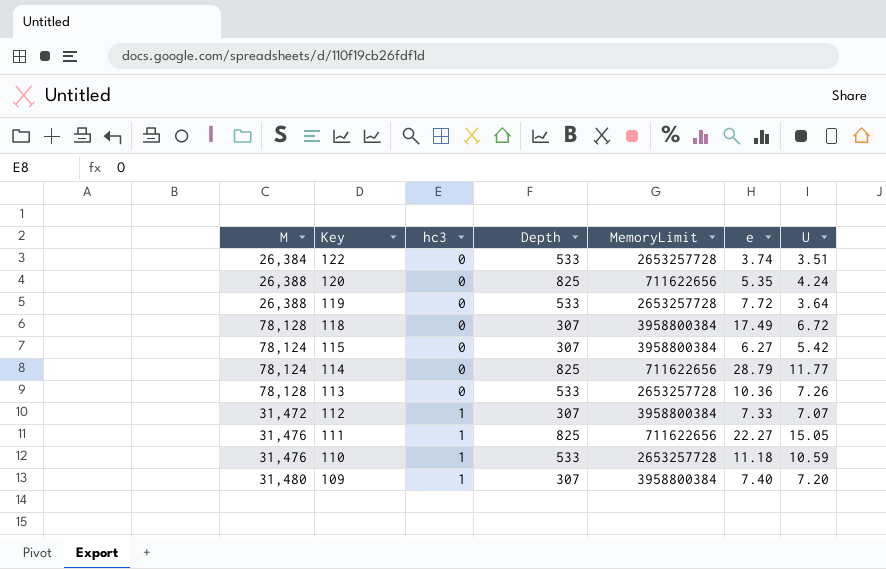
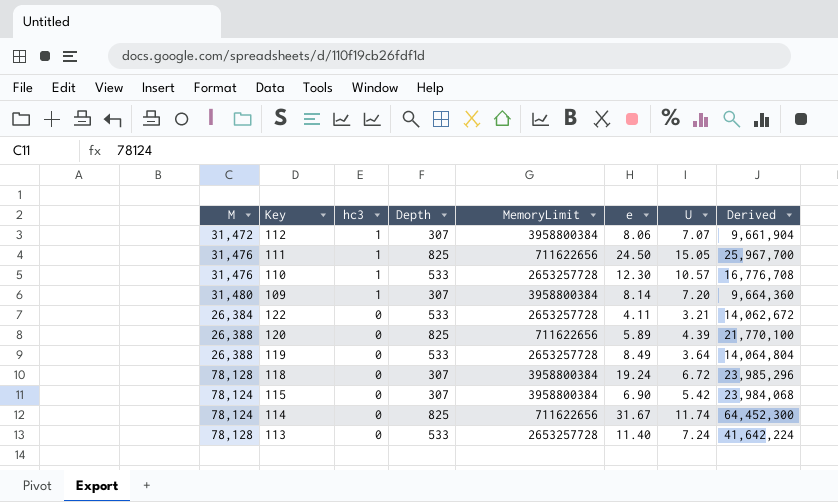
row order: Key descending -> hc3 descending
column Derived | formula: none -> [M] * [Depth]
112 | e: 7.33 -> 8.06
111 | e: 22.27 -> 24.50
110 | e: 11.18 -> 12.30
110 | U: 10.59 -> 10.57
109 | e: 7.40 -> 8.14
122 | e: 3.74 -> 4.11
122 | U: 3.51 -> 3.21
120 | e: 5.35 -> 5.89
120 | U: 4.24 -> 4.39
119 | e: 7.72 -> 8.49
118 | e: 17.49 -> 19.24
115 | e: 6.27 -> 6.90
114 | e: 28.79 -> 31.67
114 | U: 11.77 -> 11.74
113 | e: 10.36 -> 11.40
113 | U: 7.26 -> 7.24

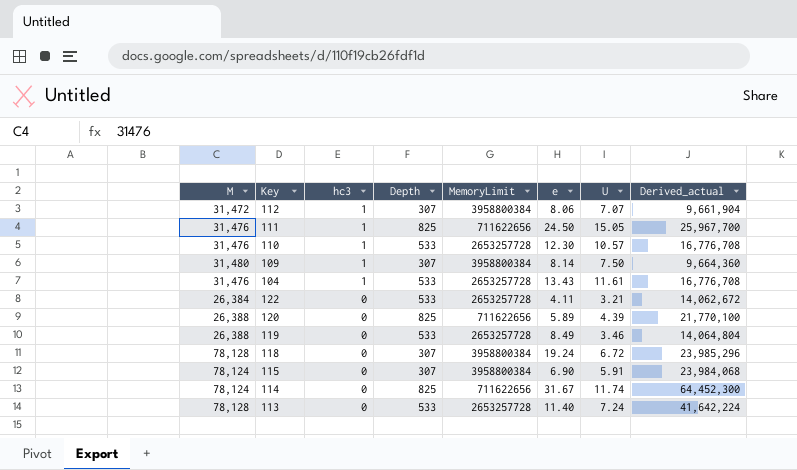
column name: Derived -> Derived_actual
109 | U: 7.20 -> 7.50
row 104: none -> 31,476 | 1 | 533 | 2653257728 | 13.43 | 11.61 | 16,776,708
119 | U: 3.64 -> 3.46
115 | U: 5.42 -> 5.91

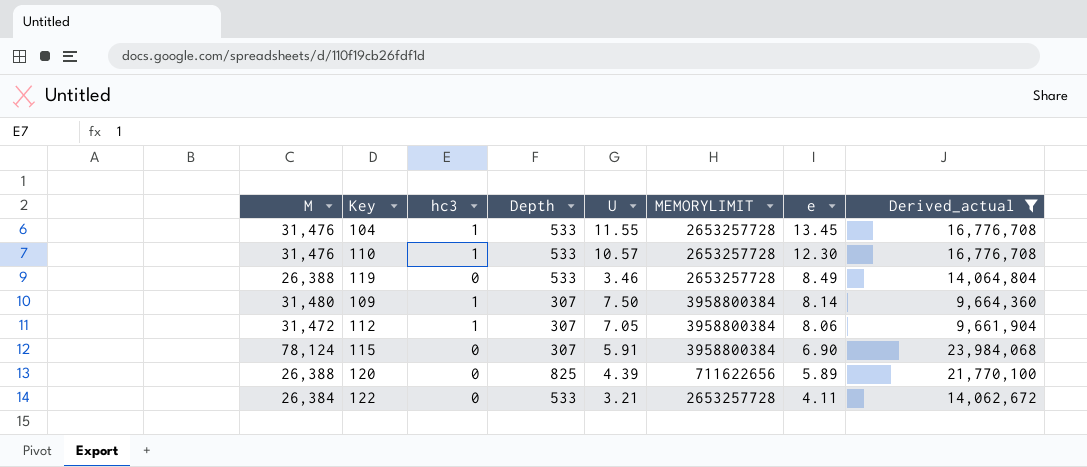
filter: none -> Derived_actual <= 23,984,068
row order: hc3 descending -> e descending
column U | position: 7 -> 5
column name: MemoryLimit -> MEMORYLIMIT
104 | U: 11.61 -> 11.55
104 | e: 13.43 -> 13.45
112 | U: 7.07 -> 7.05

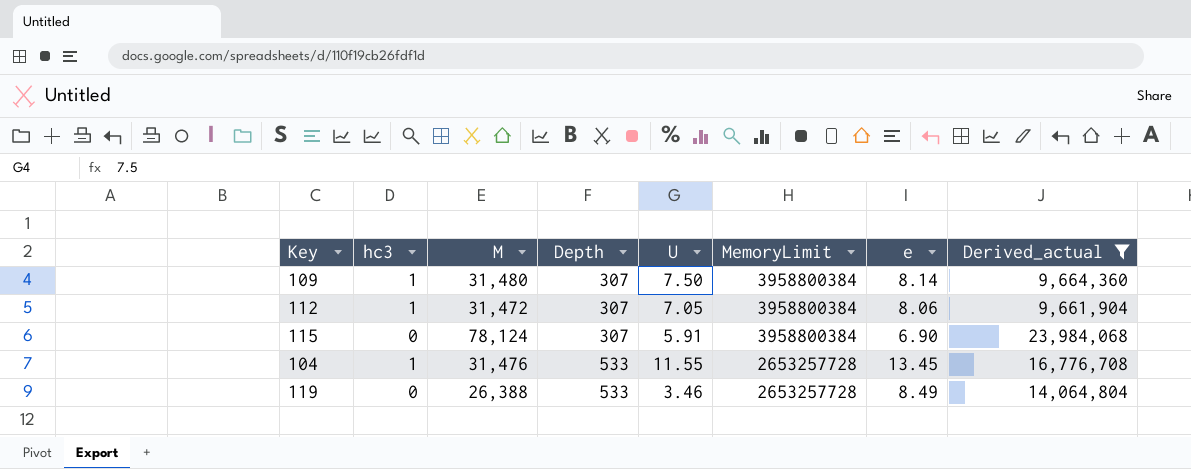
row order: e descending -> Depth ascending
column M | position: 1 -> 3
column name: MEMORYLIMIT -> MemoryLimit
row 110: 31,476 | 1 | 533 | 10.57 | 2653257728 | 12.30 | 16,776,708 -> none
row 120: 26,388 | 0 | 825 | 4.39 | 711622656 | 5.89 | 21,770,100 -> none
row 122: 26,384 | 0 | 533 | 3.21 | 2653257728 | 4.11 | 14,062,672 -> none

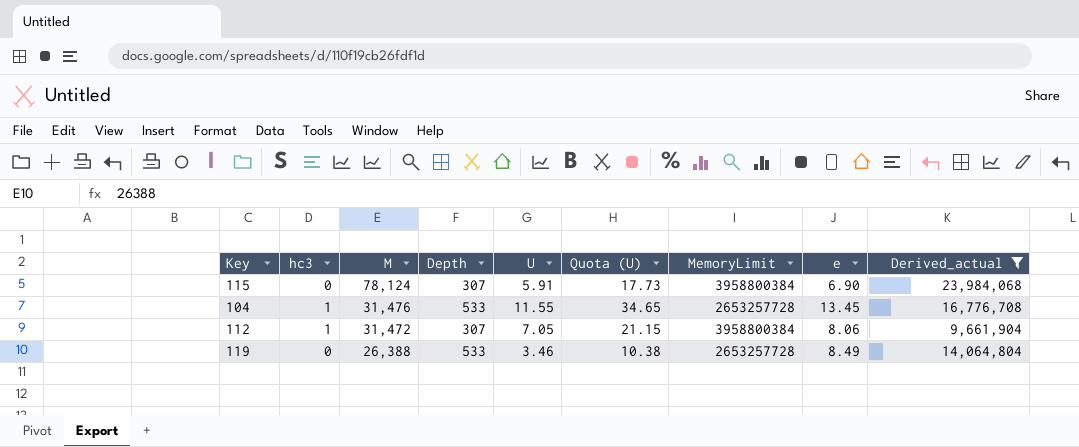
row order: Depth ascending -> M descending
column Quota (U) | formula: none -> [U] * 3
row 109: 1 | 31,480 | 307 | 7.50 | 3958800384 | 8.14 | 9,664,360 -> none

